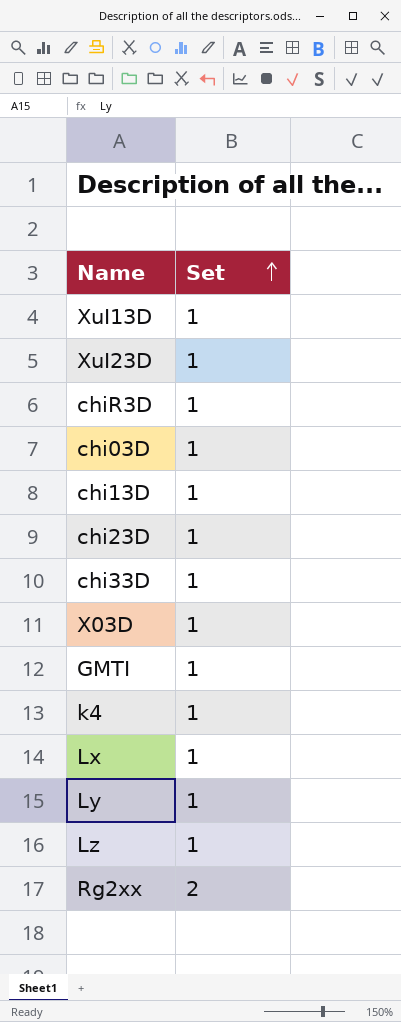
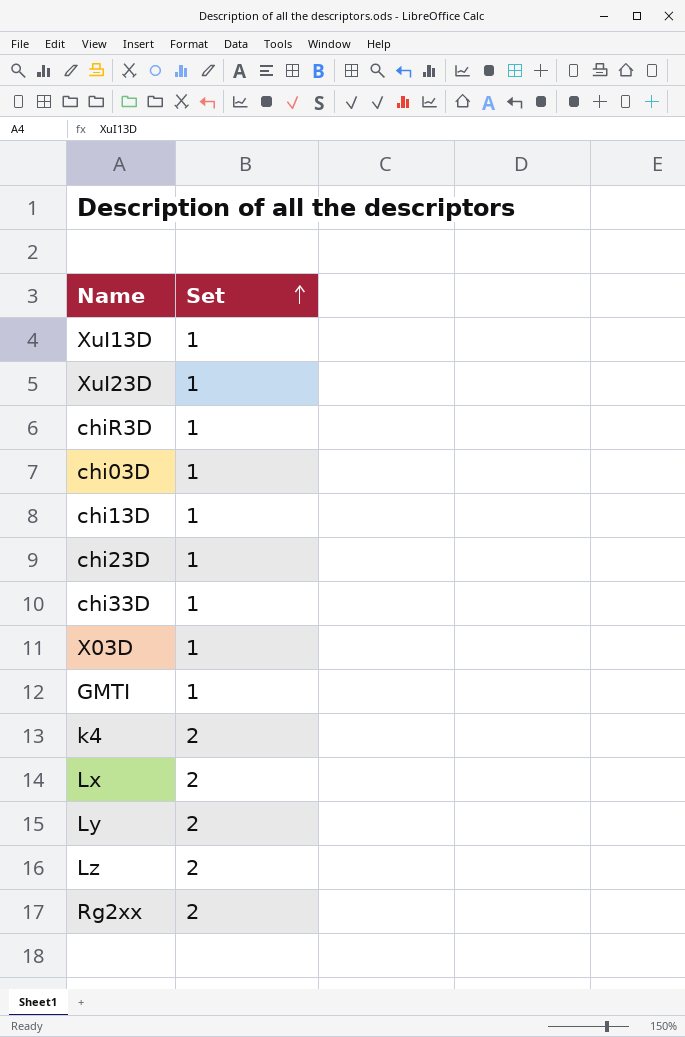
k4 | Set: 1 -> 2
Lx | Set: 1 -> 2
Ly | Set: 1 -> 2
Lz | Set: 1 -> 2

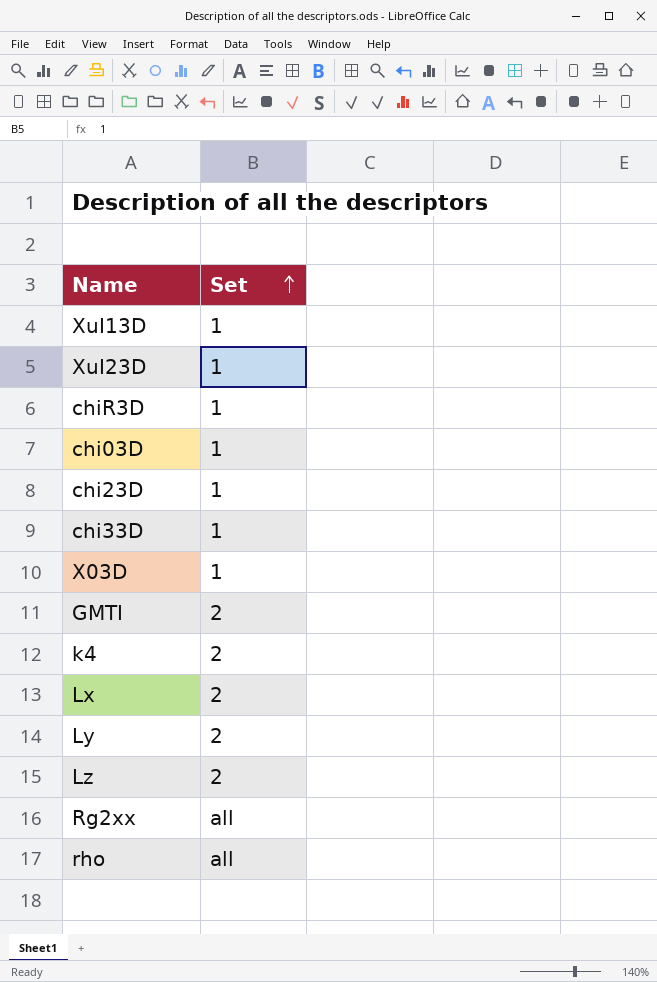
row chi13D: 1 -> none
GMTI | Set: 1 -> 2
Rg2xx | Set: 2 -> all
row rho: none -> all

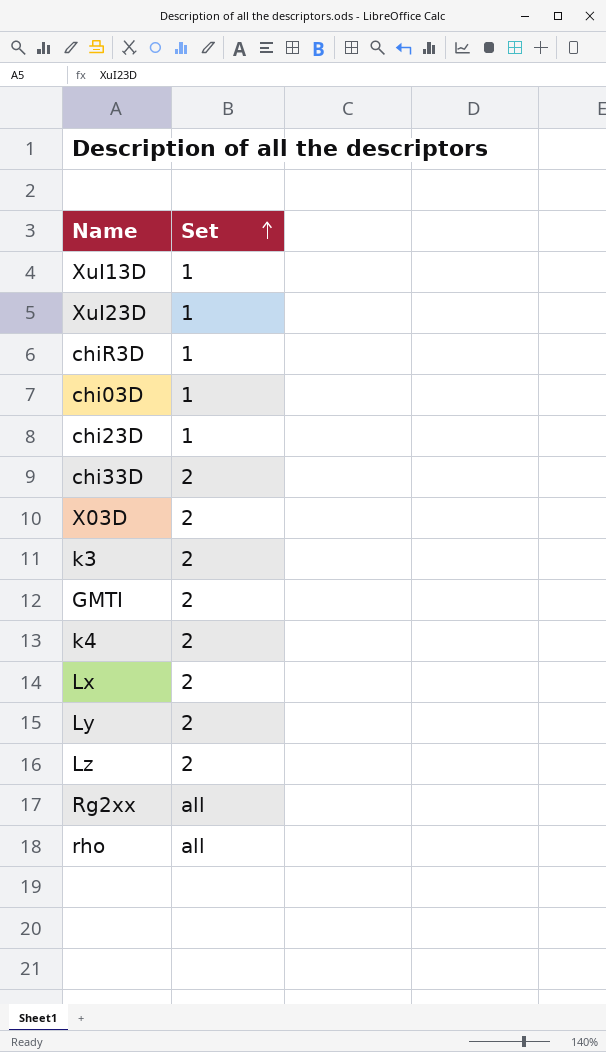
chi33D | Set: 1 -> 2
X03D | Set: 1 -> 2
row k3: none -> 2

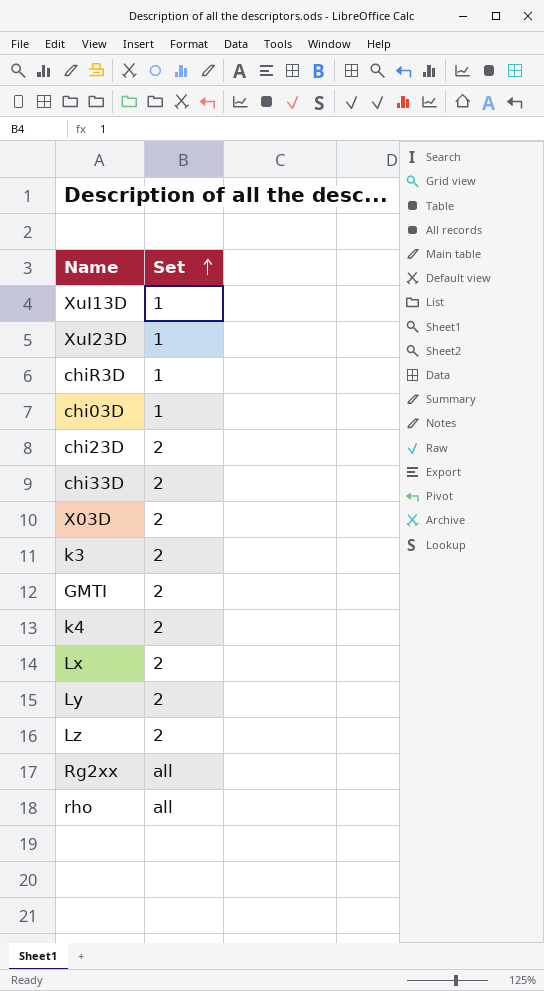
chi23D | Set: 1 -> 2

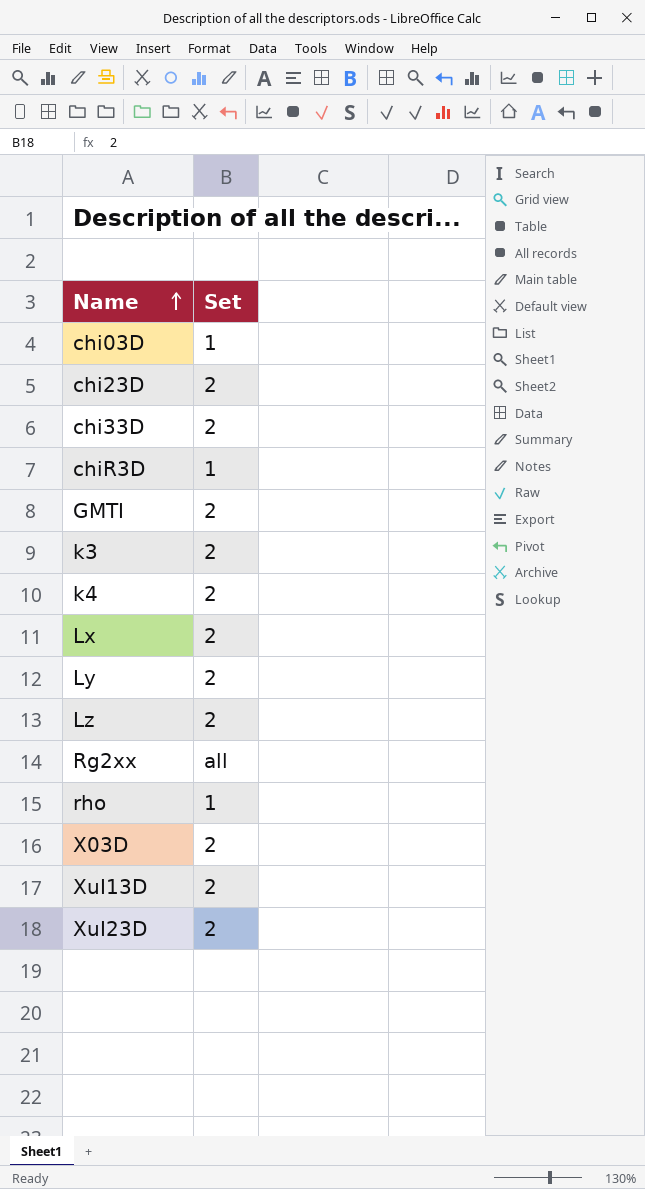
row order: Set ascending -> Name ascending
rho | Set: all -> 1
XuI13D | Set: 1 -> 2
XuI23D | Set: 1 -> 2

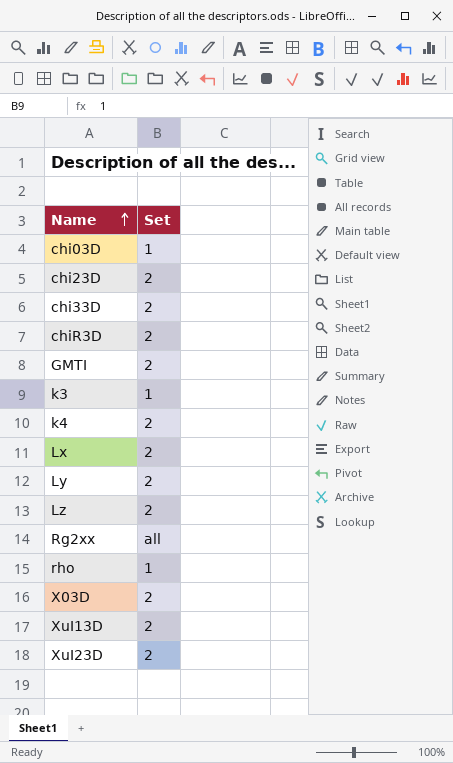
chiR3D | Set: 1 -> 2
k3 | Set: 2 -> 1

